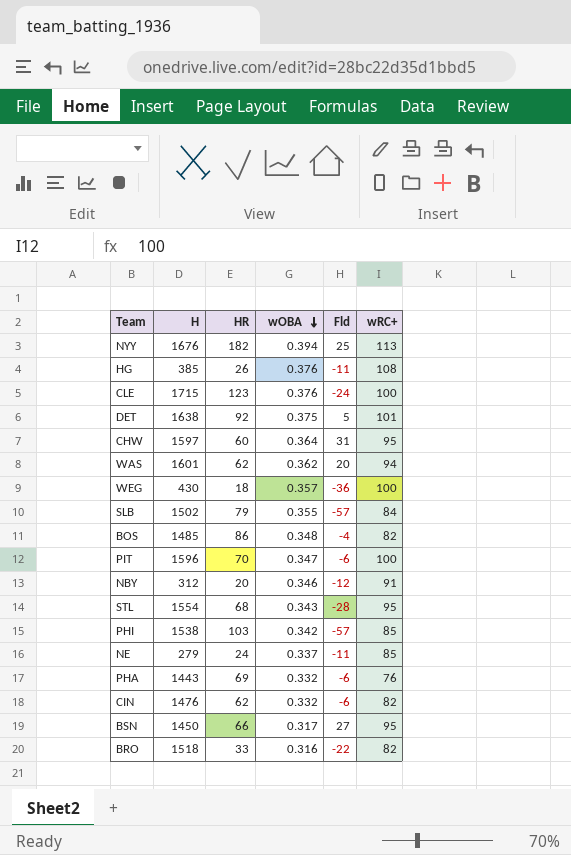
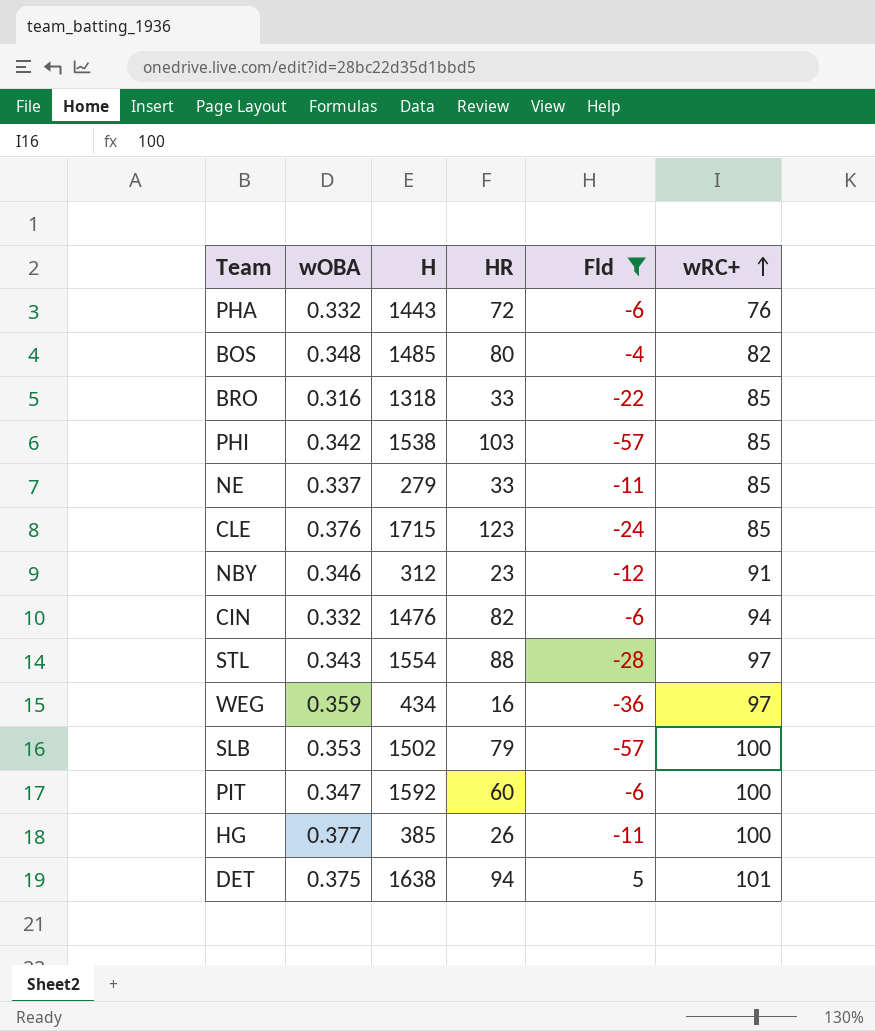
filter: none -> Fld <= 5
row order: wOBA descending -> wRC+ ascending
column wOBA | position: 4 -> 2
PHA | HR: 69 -> 72
BOS | HR: 86 -> 80
BRO | H: 1518 -> 1318
BRO | wRC+: 82 -> 85
NE | HR: 24 -> 33
CLE | wRC+: 100 -> 85
NBY | HR: 20 -> 23
CIN | HR: 62 -> 82
CIN | wRC+: 82 -> 94
STL | HR: 68 -> 88
STL | wRC+: 95 -> 97
WEG | wOBA: 0.357 -> 0.359
WEG | H: 430 -> 434
WEG | HR: 18 -> 16
WEG | wRC+: 100 -> 97
SLB | wOBA: 0.355 -> 0.353
SLB | wRC+: 84 -> 100
PIT | H: 1596 -> 1592
PIT | HR: 70 -> 60
HG | wOBA: 0.376 -> 0.377
HG | wRC+: 108 -> 100
DET | HR: 92 -> 94

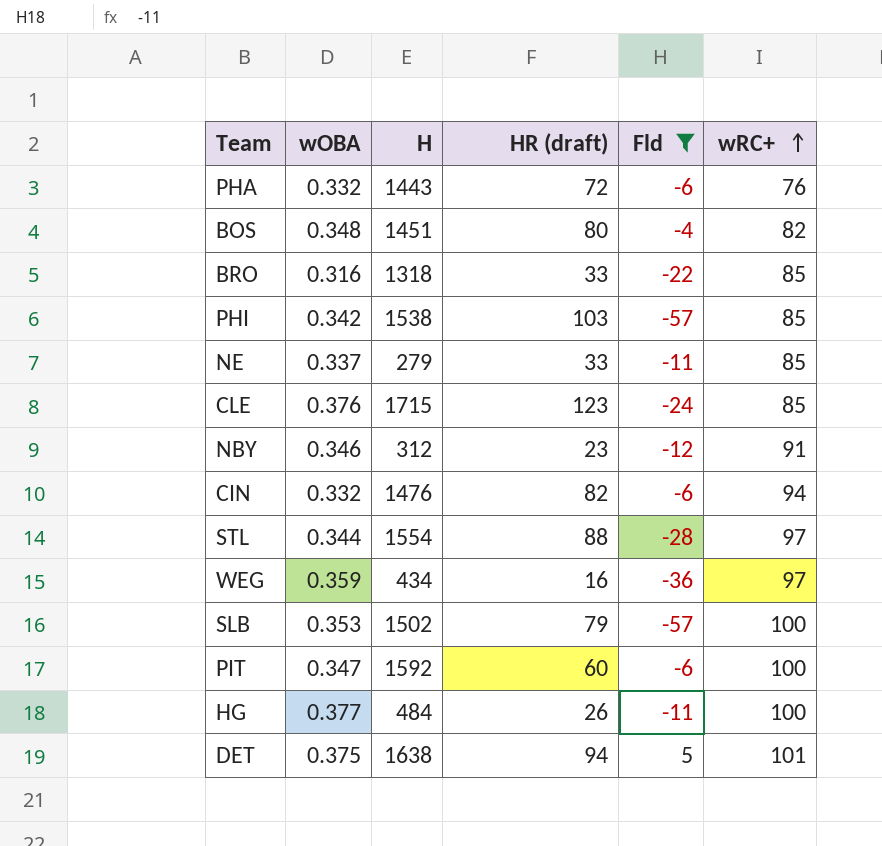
column name: HR -> HR (draft)
BOS | H: 1485 -> 1451
STL | wOBA: 0.343 -> 0.344
HG | H: 385 -> 484

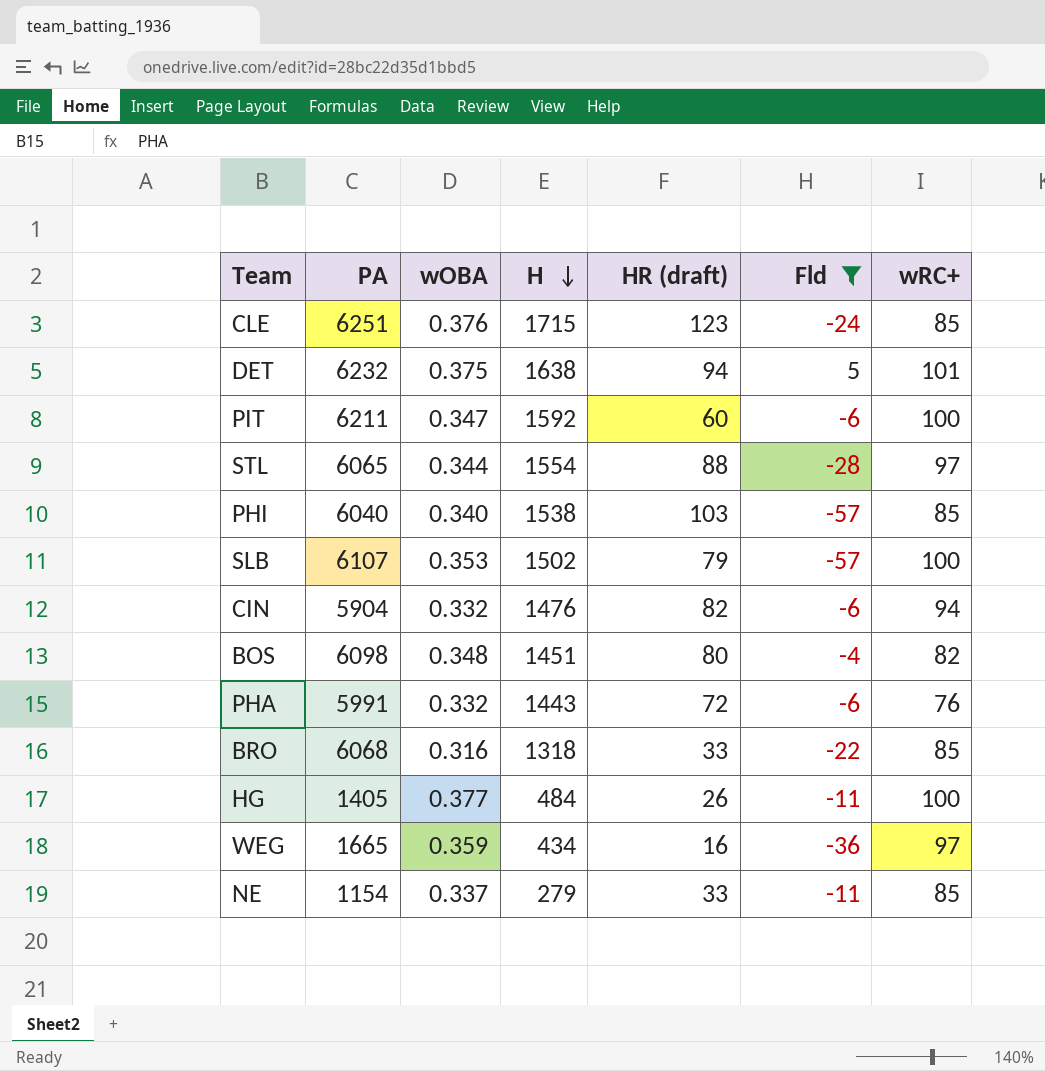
row order: wRC+ ascending -> H descending
column PA | position: none -> 2
row NBY: 0.346 | 312 | 23 | -12 | 91 -> none
PHI | wOBA: 0.342 -> 0.340

